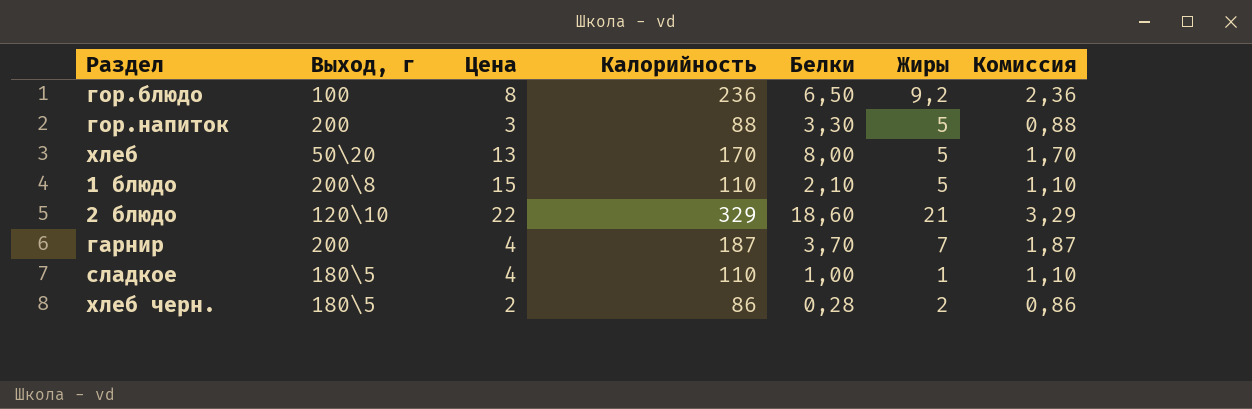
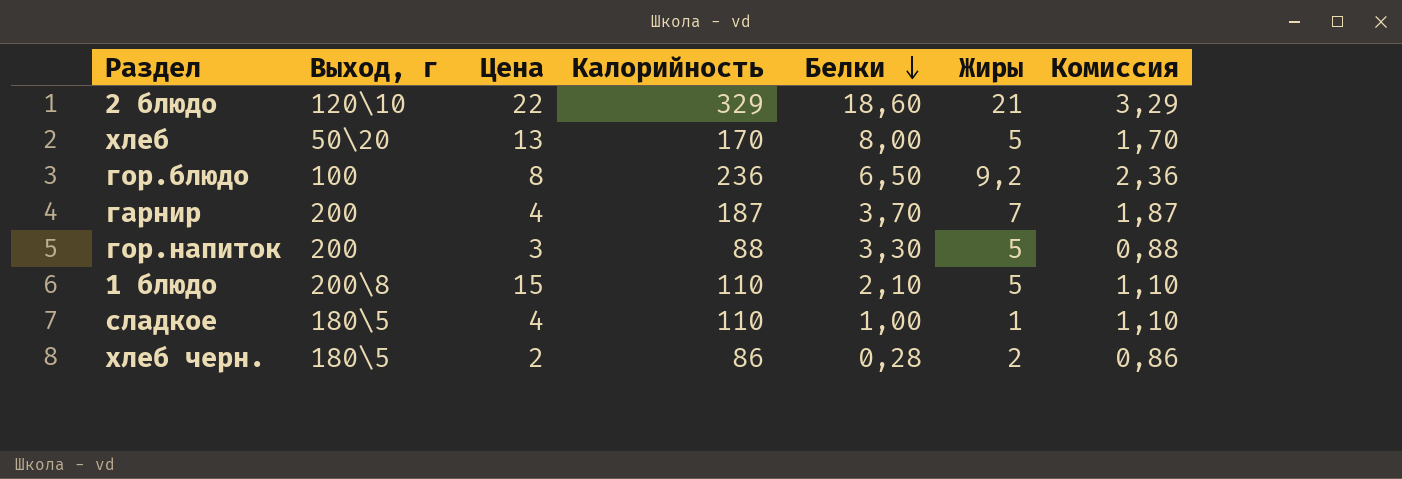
row order: none -> Белки descending

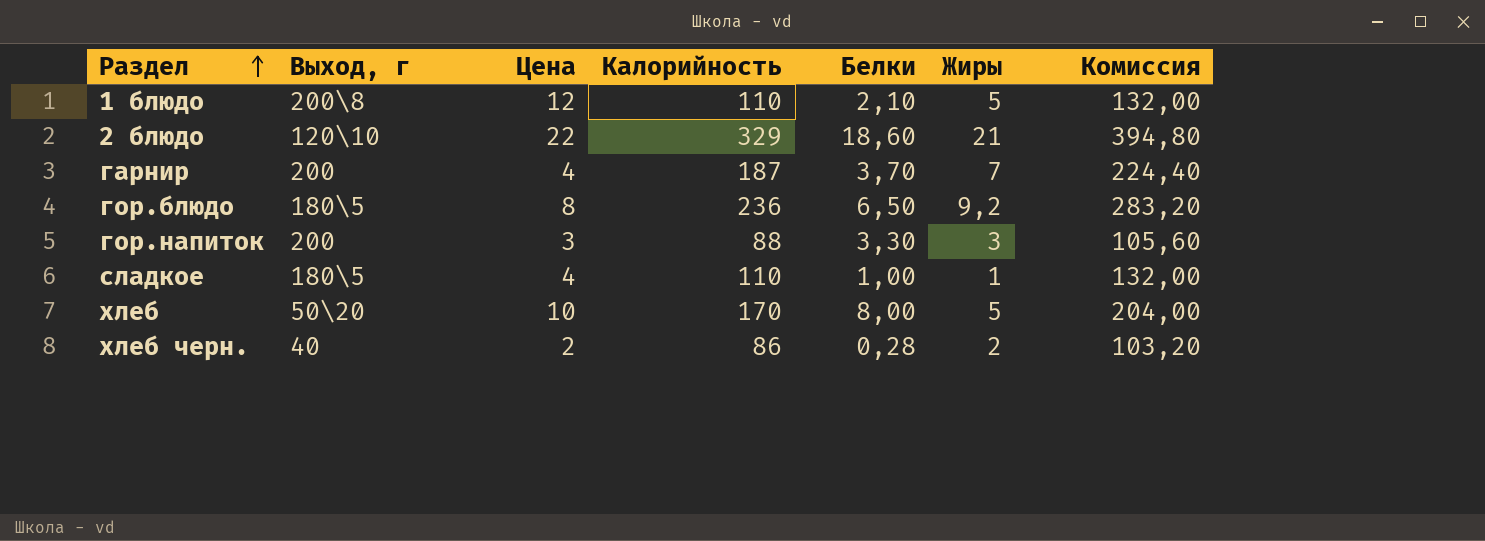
row order: Белки descending -> Раздел ascending
column Комиссия | formula: [Калорийность] * 0,01 -> [Калорийность] * 1,2
1 блюдо | Цена: 15 -> 12
гор.блюдо | Выход, г: 100 -> 180\5
гор.напиток | Жиры: 5 -> 3
хлеб | Цена: 13 -> 10
хлеб черн. | Выход, г: 180\5 -> 40

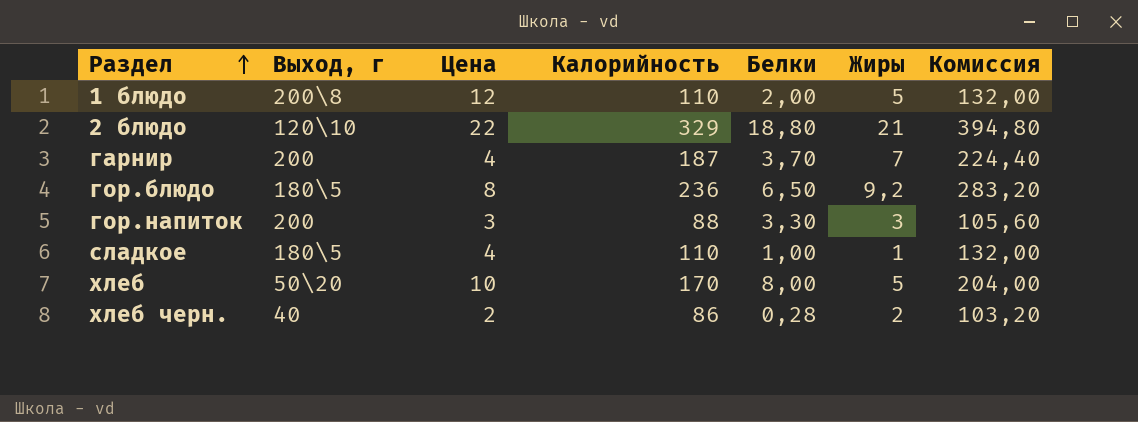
1 блюдо | Белки: 2,10 -> 2,00
2 блюдо | Белки: 18,60 -> 18,80

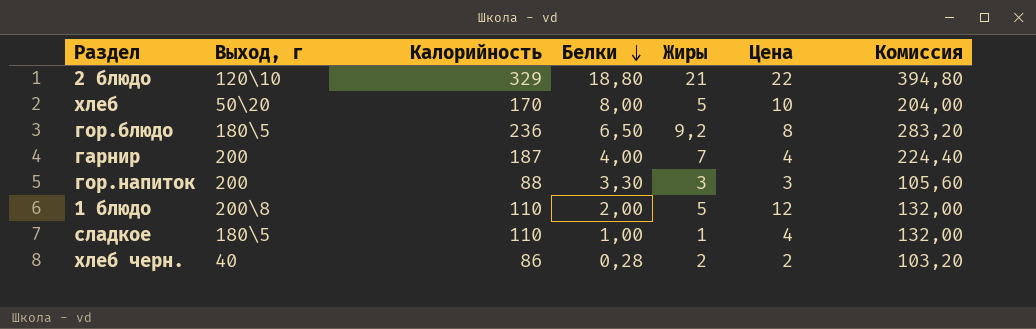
row order: Раздел ascending -> Белки descending
column Цена | position: 3 -> 6
гарнир | Белки: 3,70 -> 4,00

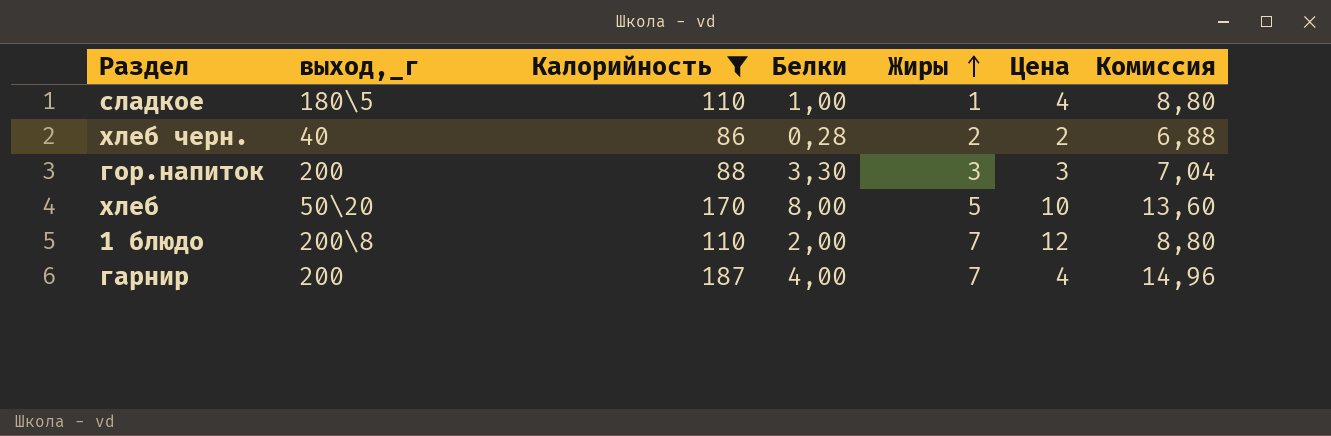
filter: none -> Калорийность <= 187
row order: Белки descending -> Жиры ascending
column name: Выход, г -> выход,_г
column Комиссия | formula: [Калорийность] * 1,2 -> [Калорийность] * 0,08
1 блюдо | Жиры: 5 -> 7

